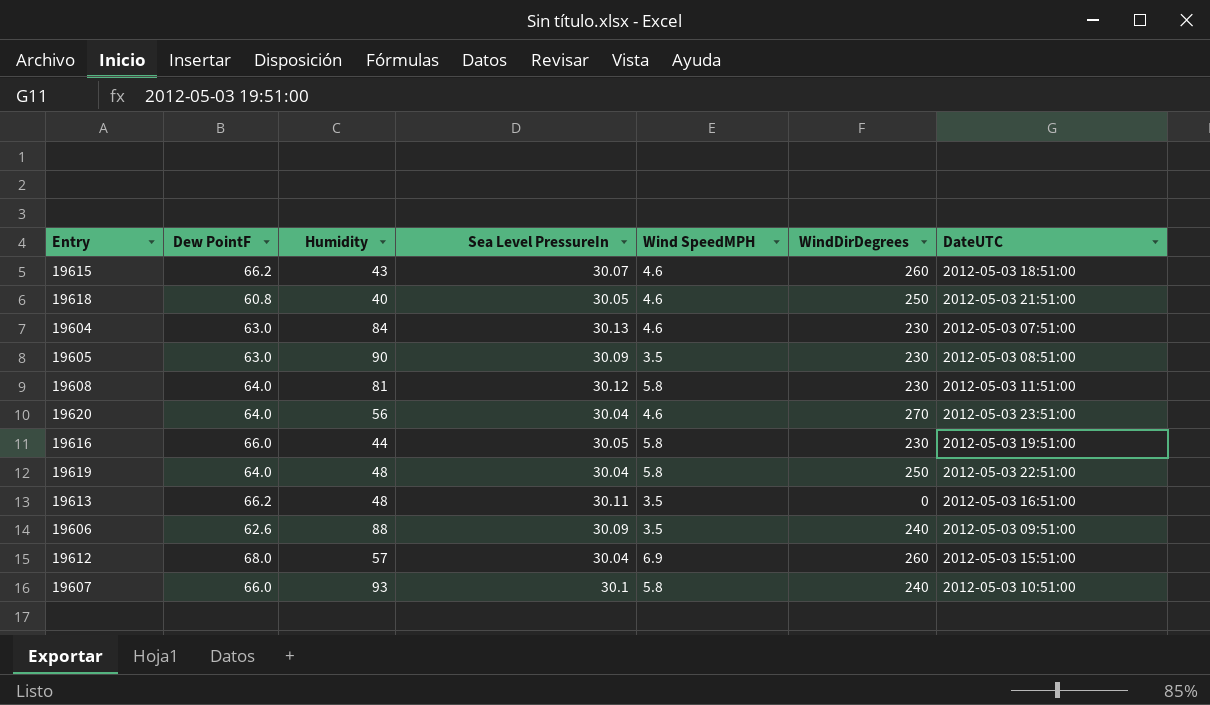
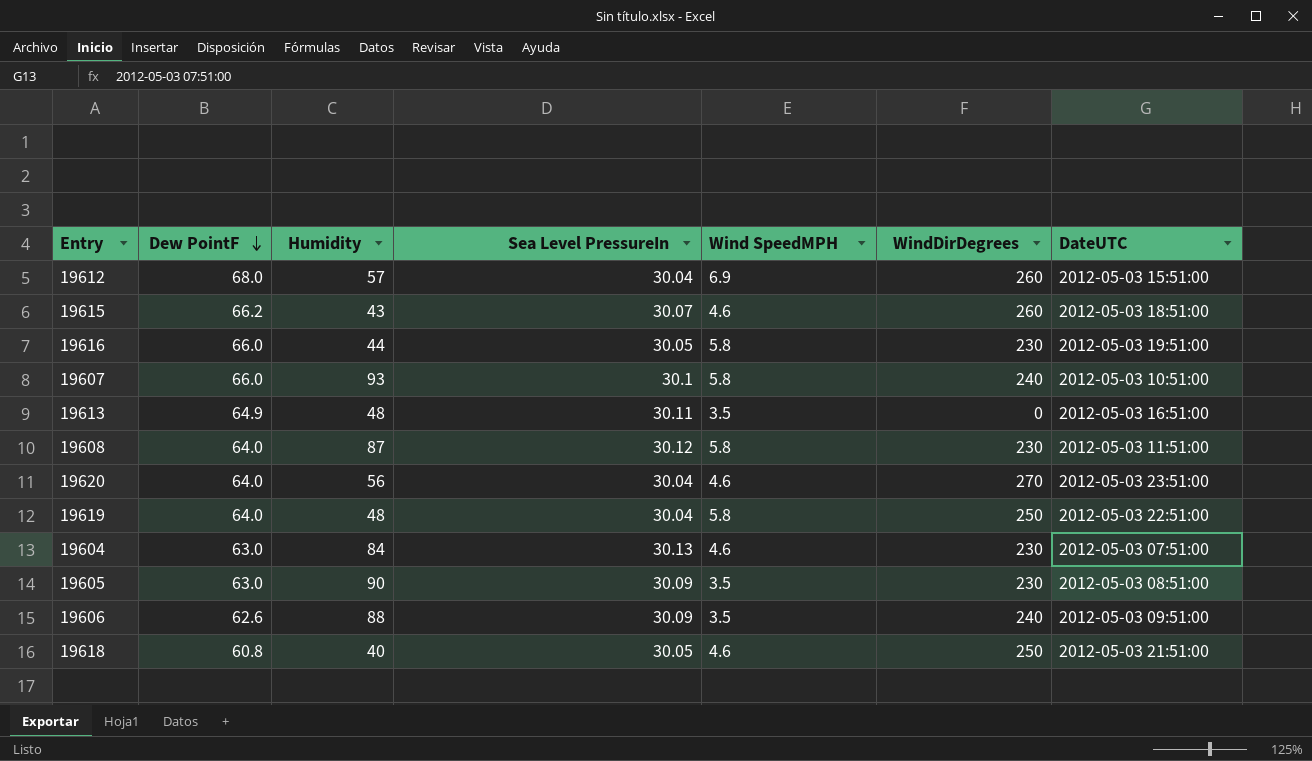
row order: none -> Dew PointF descending
19613 | Dew PointF: 66.2 -> 64.9
19608 | Humidity: 81 -> 87

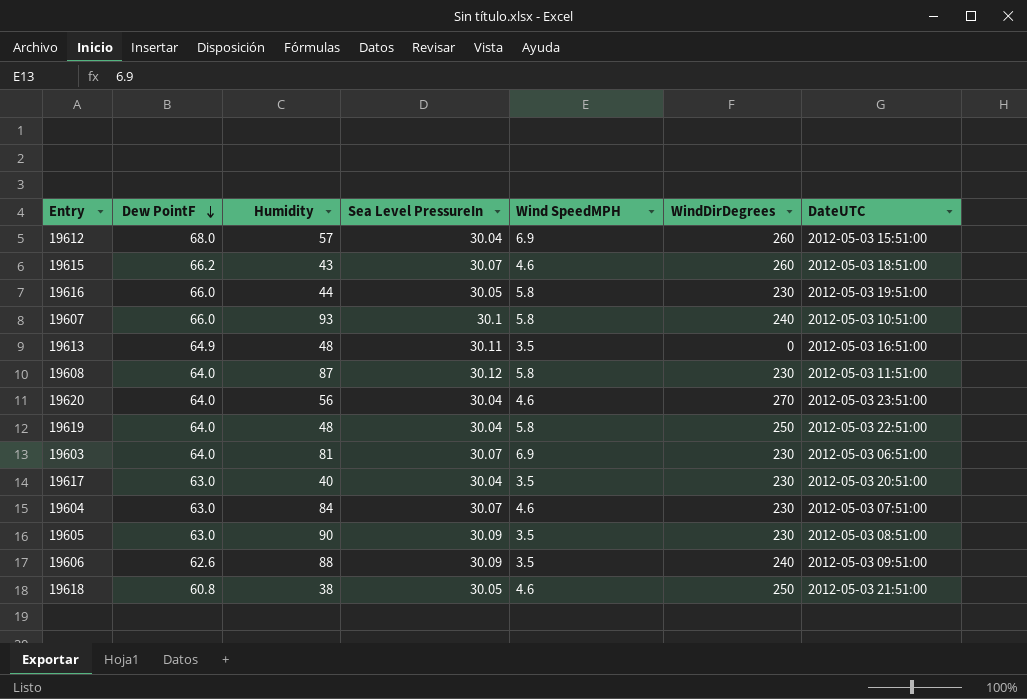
row 19603: none -> 64.0 | 81 | 30.07 | 6.9 | 230 | 2012-05-03 06:51:00
row 19617: none -> 63.0 | 40 | 30.04 | 3.5 | 230 | 2012-05-03 20:51:00
19604 | Sea Level PressureIn: 30.13 -> 30.07
19618 | Humidity: 40 -> 38

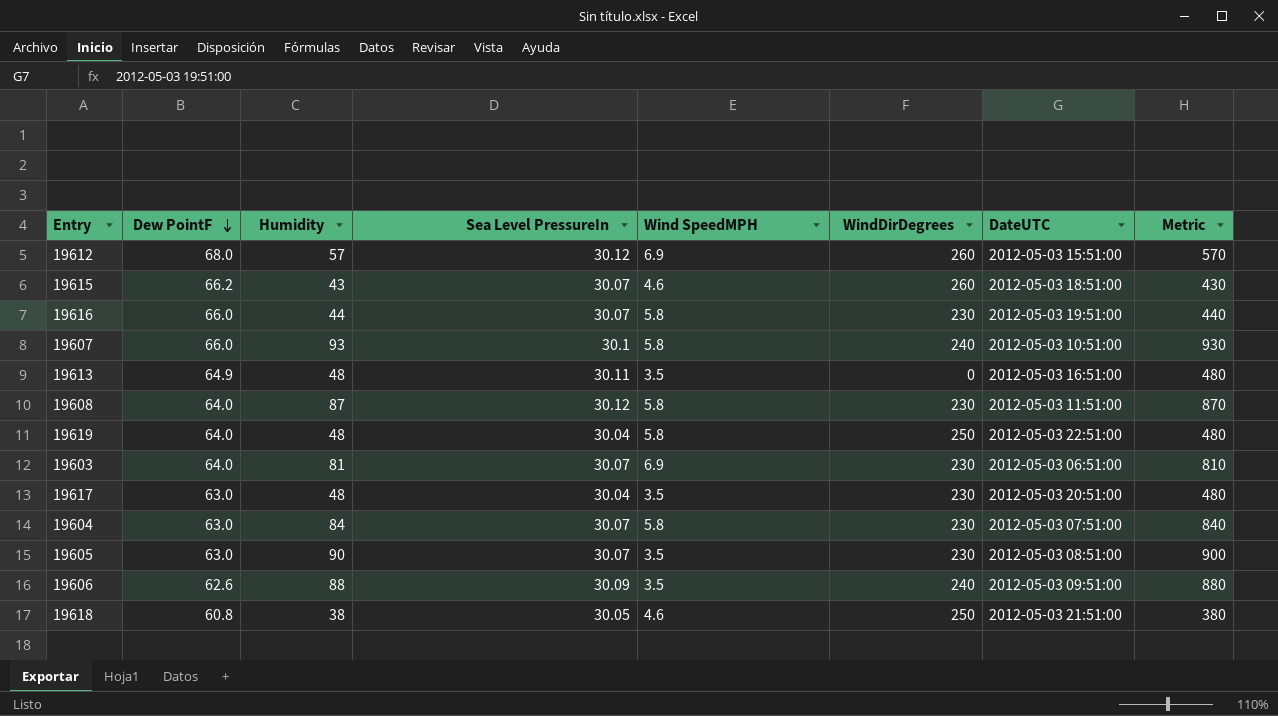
column Metric | formula: none -> [Humidity] * 10
row 19620: 64.0 | 56 | 30.04 | 4.6 | 270 | 2012-05-03 23:51:00 -> none
19612 | Sea Level PressureIn: 30.04 -> 30.12
19616 | Sea Level PressureIn: 30.05 -> 30.07
19617 | Humidity: 40 -> 48
19604 | Wind SpeedMPH: 4.6 -> 5.8
19605 | Sea Level PressureIn: 30.09 -> 30.07

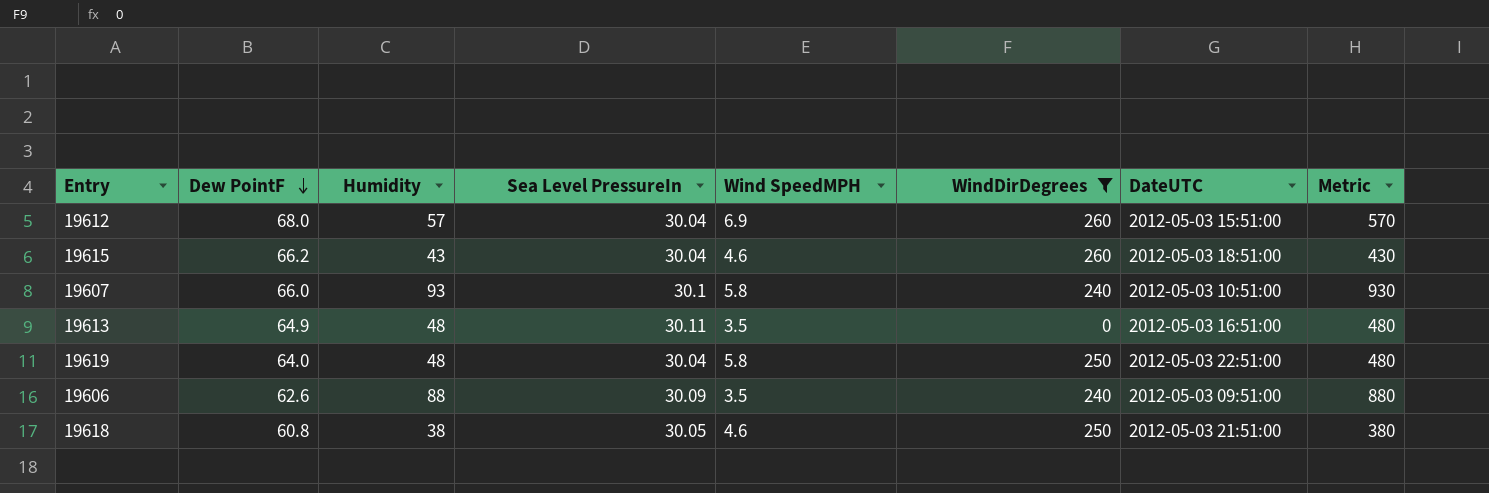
filter: none -> WindDirDegrees != 230
19612 | Sea Level PressureIn: 30.12 -> 30.04
19615 | Sea Level PressureIn: 30.07 -> 30.04

